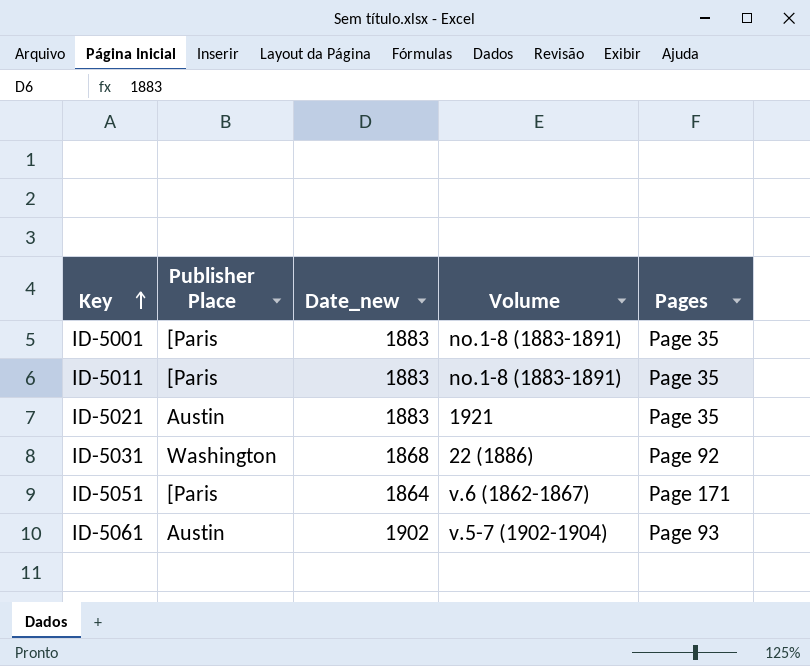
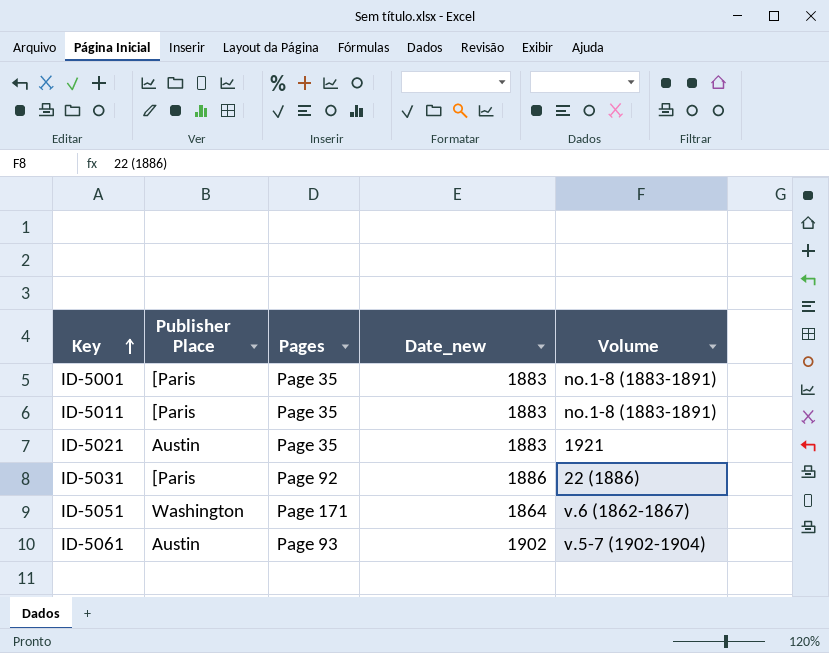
column Pages | position: 5 -> 3
ID-5031 | Publisher Place: Washington -> [Paris
ID-5031 | Date_new: 1868 -> 1886
ID-5051 | Publisher Place: [Paris -> Washington

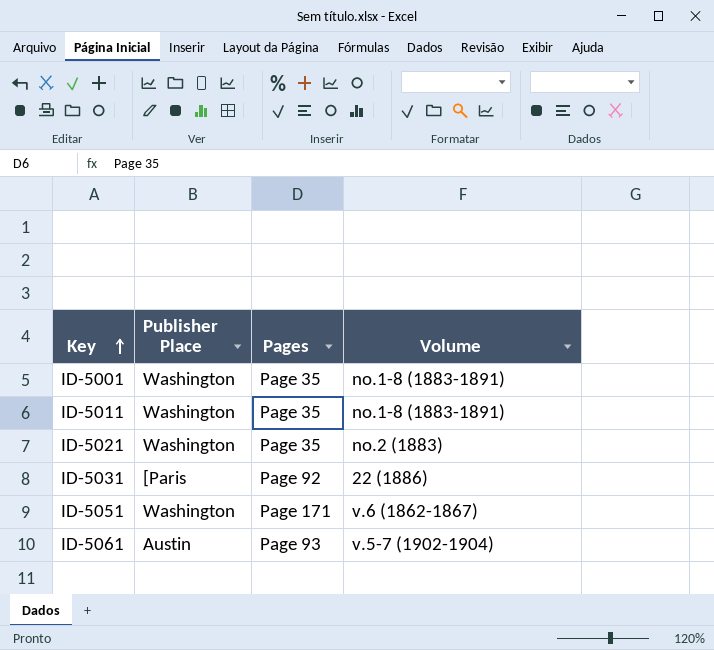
column Date_new | position: 4 -> none
ID-5001 | Publisher Place: [Paris -> Washington
ID-5011 | Publisher Place: [Paris -> Washington
ID-5021 | Publisher Place: Austin -> Washington
ID-5021 | Volume: 1921 -> no.2 (1883)

